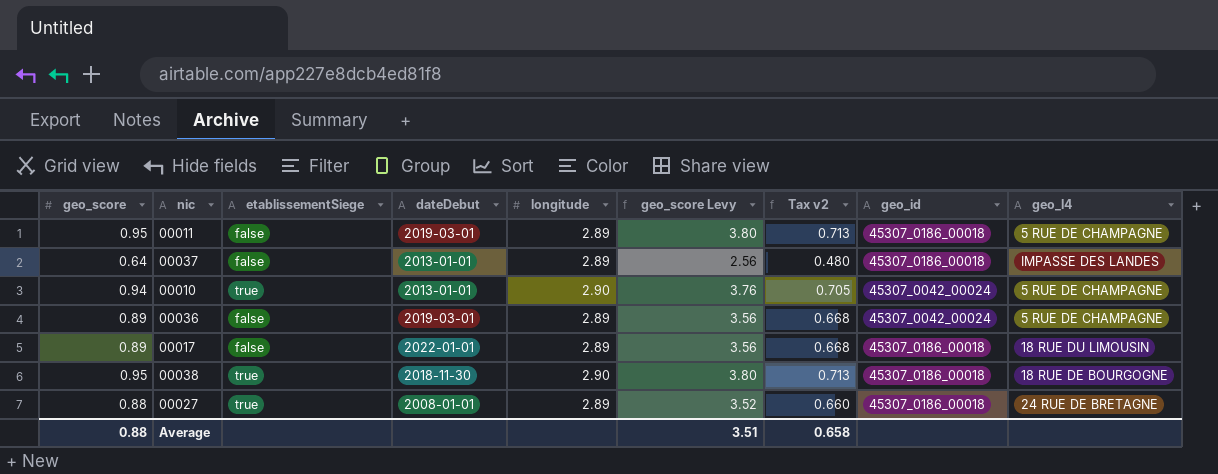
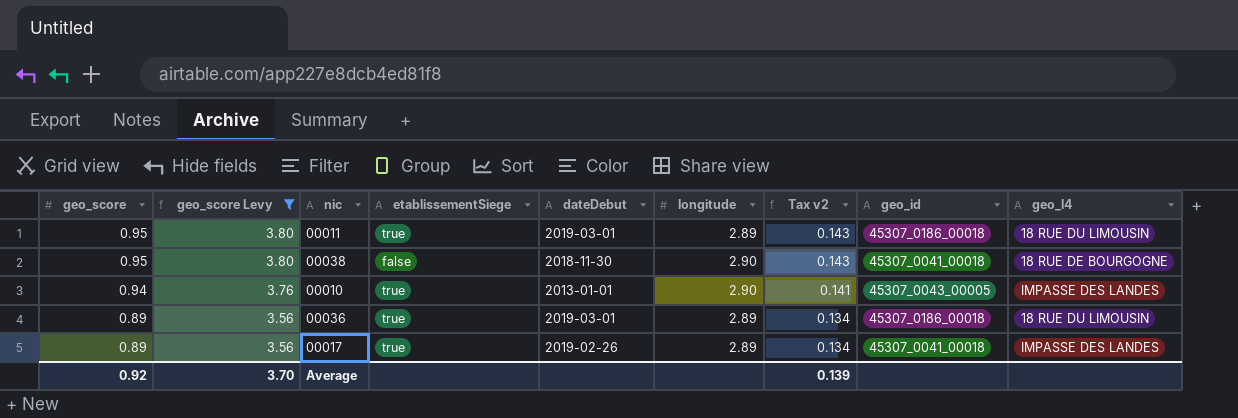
filter: none -> geo_score Levy >= 3.56
row order: none -> geo_score descending
column geo_score Levy | position: 6 -> 2
column Tax v2 | formula: [geo_score] * 0.75 -> [geo_score] * 0.15
00011 | etablissementSiege: false -> true
00011 | geo_l4: 5 RUE DE CHAMPAGNE -> 18 RUE DU LIMOUSIN
00038 | etablissementSiege: true -> false
00038 | geo_id: 45307_0186_00018 -> 45307_0041_00018
00010 | geo_id: 45307_0042_00024 -> 45307_0043_00005
00010 | geo_l4: 5 RUE DE CHAMPAGNE -> IMPASSE DES LANDES
00036 | etablissementSiege: false -> true
00036 | geo_id: 45307_0042_00024 -> 45307_0186_00018
00036 | geo_l4: 5 RUE DE CHAMPAGNE -> 18 RUE DU LIMOUSIN
00017 | etablissementSiege: false -> true
00017 | dateDebut: 2022-01-01 -> 2019-02-26
00017 | geo_id: 45307_0186_00018 -> 45307_0041_00018
00017 | geo_l4: 18 RUE DU LIMOUSIN -> IMPASSE DES LANDES
Average | geo_score: 0.88 -> 0.92
Average | geo_score Levy: 3.51 -> 3.70
Average | Tax v2: 0.658 -> 0.139

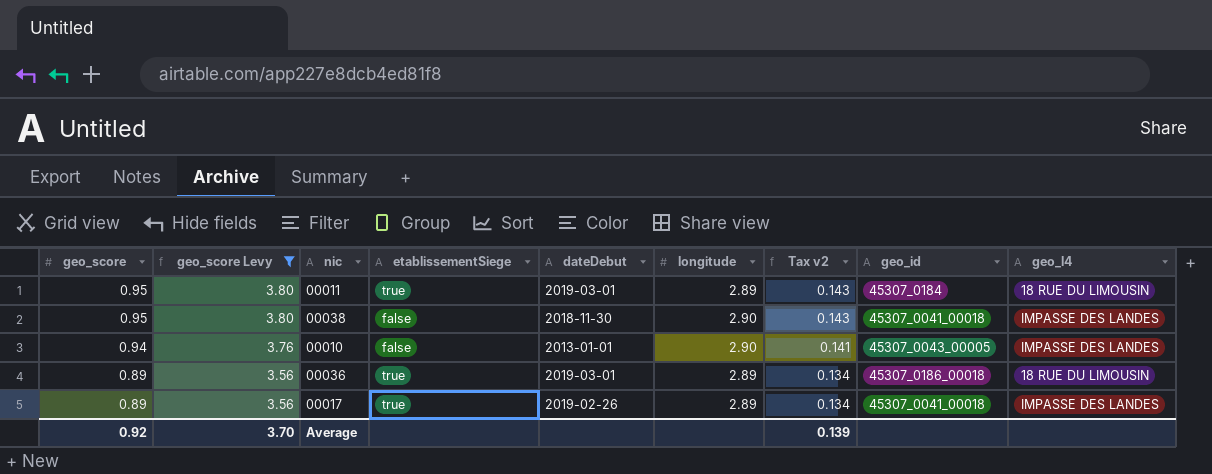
00011 | geo_id: 45307_0186_00018 -> 45307_0184
00038 | geo_l4: 18 RUE DE BOURGOGNE -> IMPASSE DES LANDES
00010 | etablissementSiege: true -> false

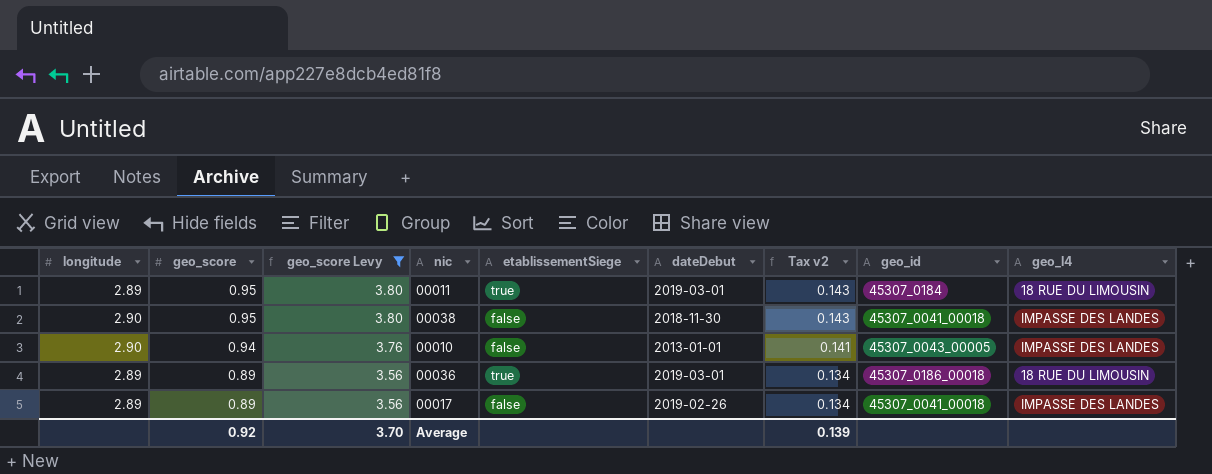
column longitude | position: 6 -> 1
00017 | etablissementSiege: true -> false

